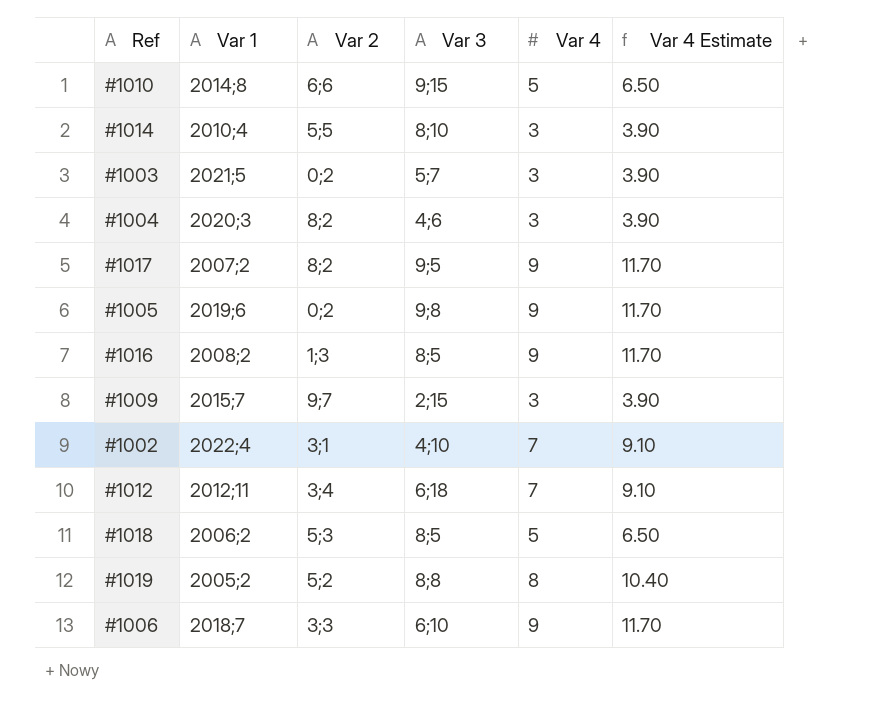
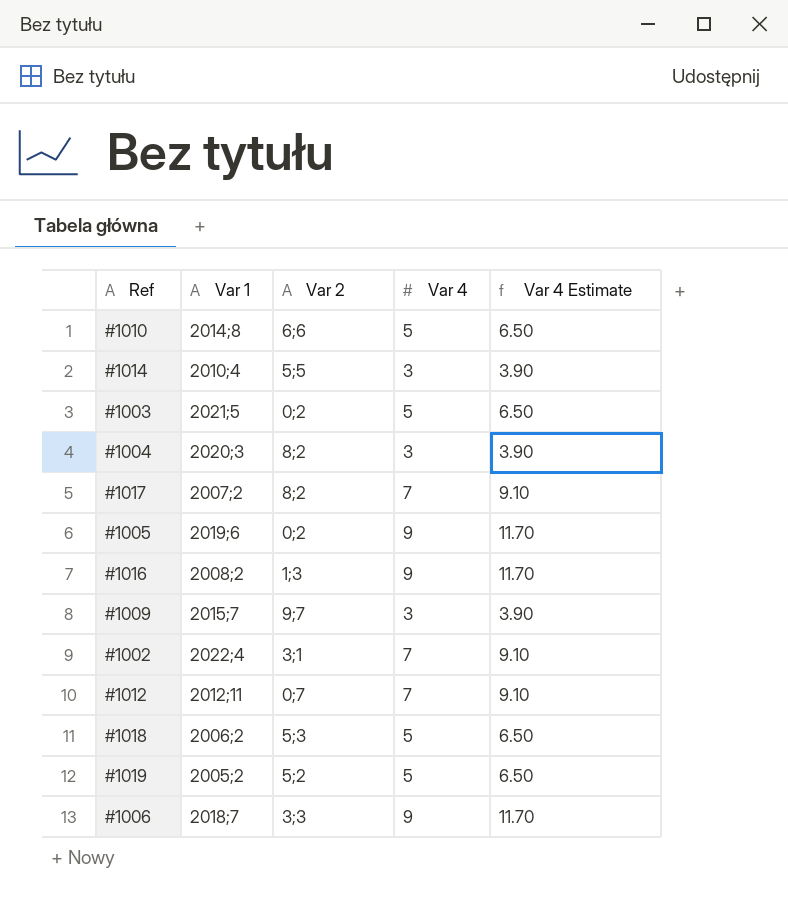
column Var 3 | position: 4 -> none
#1003 | Var 4: 3 -> 5
#1003 | Var 4 Estimate: 3.90 -> 6.50
#1017 | Var 4: 9 -> 7
#1017 | Var 4 Estimate: 11.70 -> 9.10
#1012 | Var 2: 3;4 -> 0;7
#1019 | Var 4: 8 -> 5
#1019 | Var 4 Estimate: 10.40 -> 6.50

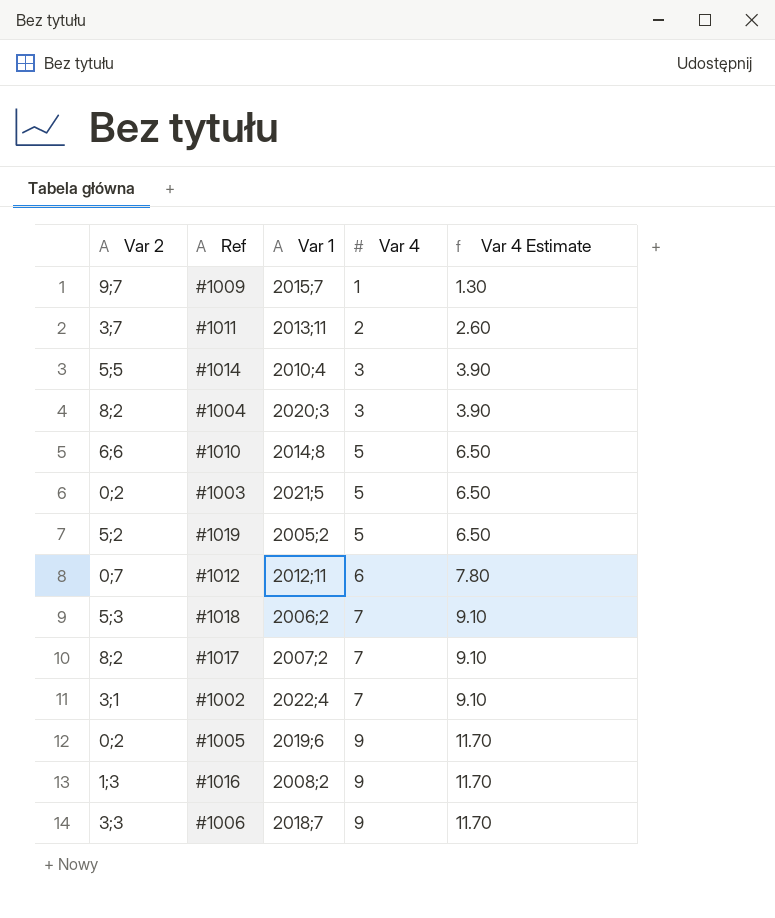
row order: none -> Var 4 ascending
column Var 2 | position: 3 -> 1
#1009 | Var 4: 3 -> 1
#1009 | Var 4 Estimate: 3.90 -> 1.30
row #1011: none -> 3;7 | 2013;11 | 2 | 2.60
#1012 | Var 4: 7 -> 6
#1012 | Var 4 Estimate: 9.10 -> 7.80
#1018 | Var 4: 5 -> 7
#1018 | Var 4 Estimate: 6.50 -> 9.10

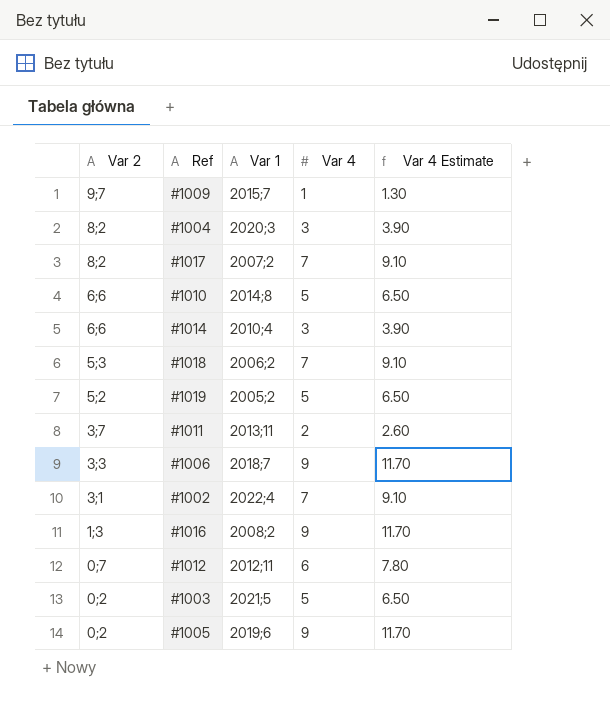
row order: Var 4 ascending -> Var 2 descending
#1014 | Var 2: 5;5 -> 6;6

